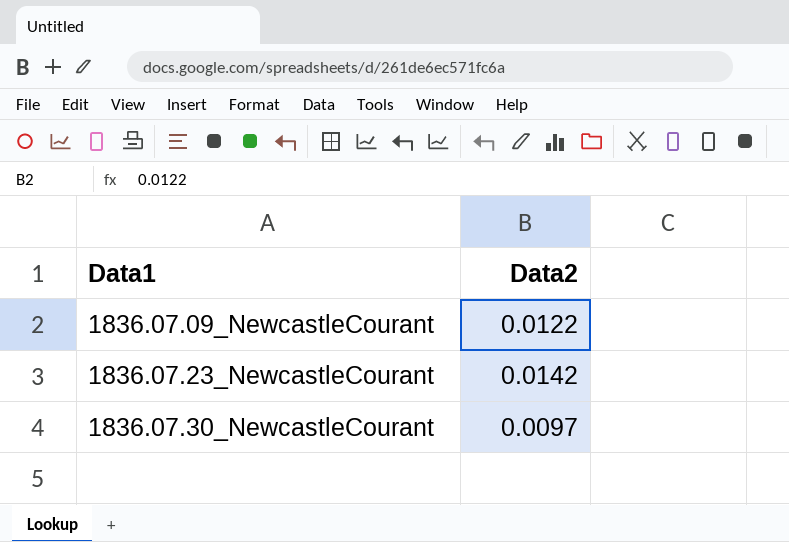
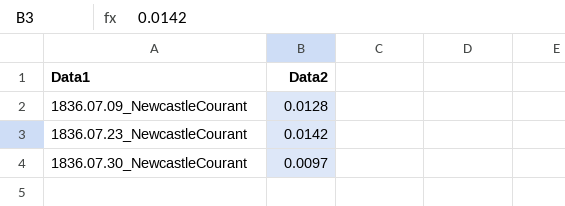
1836.07.09_NewcastleCourant | Data2: 0.0122 -> 0.0128

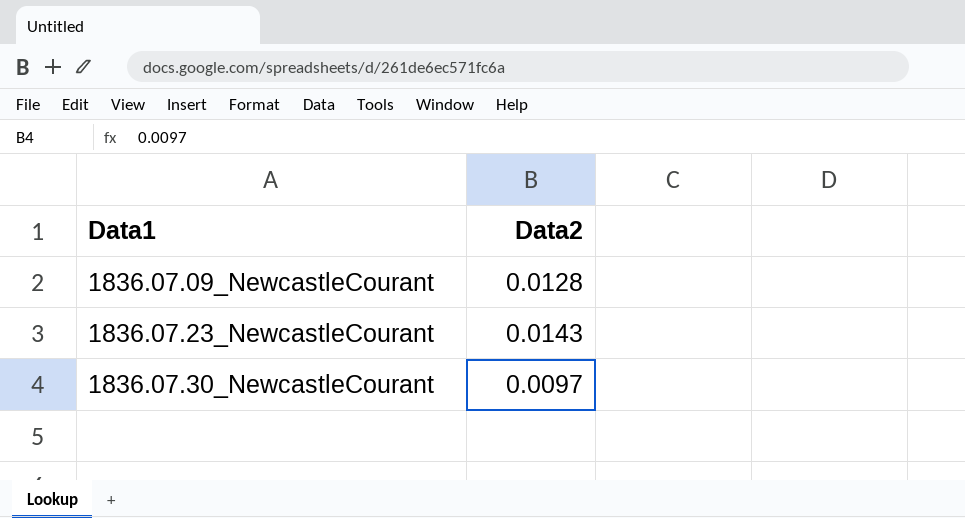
1836.07.23_NewcastleCourant | Data2: 0.0142 -> 0.0143

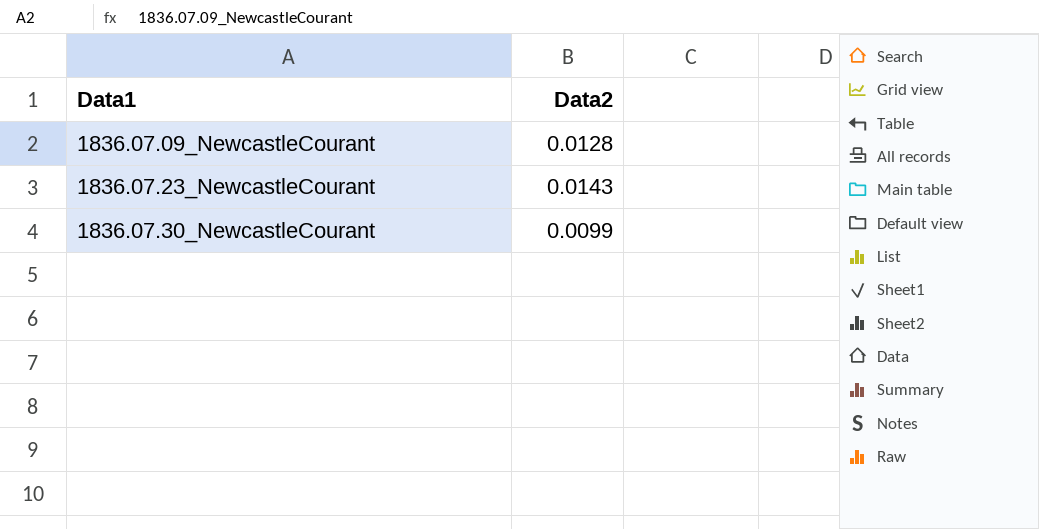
1836.07.30_NewcastleCourant | Data2: 0.0097 -> 0.0099

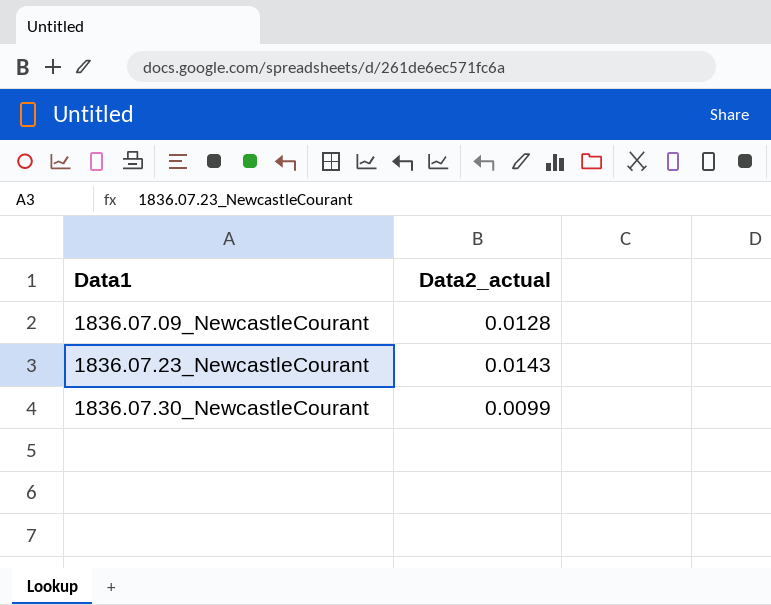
column name: Data2 -> Data2_actual

